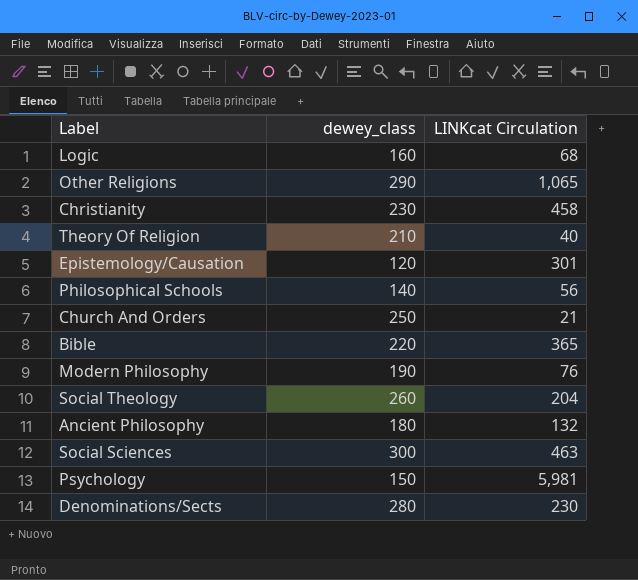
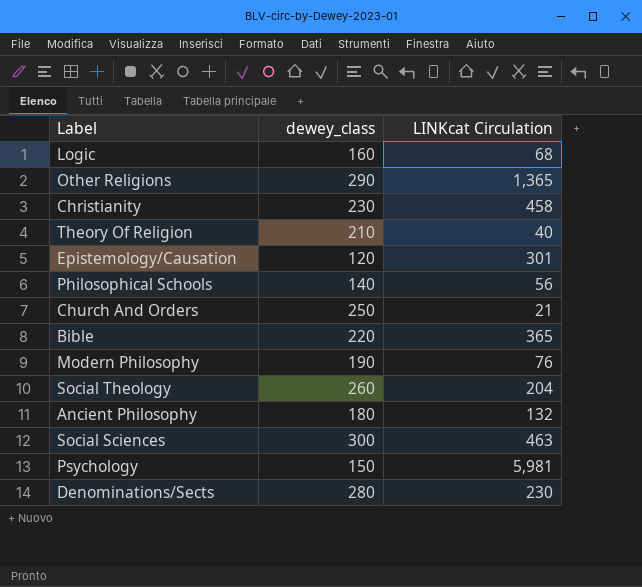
Other Religions | LINKcat Circulation: 1,065 -> 1,365

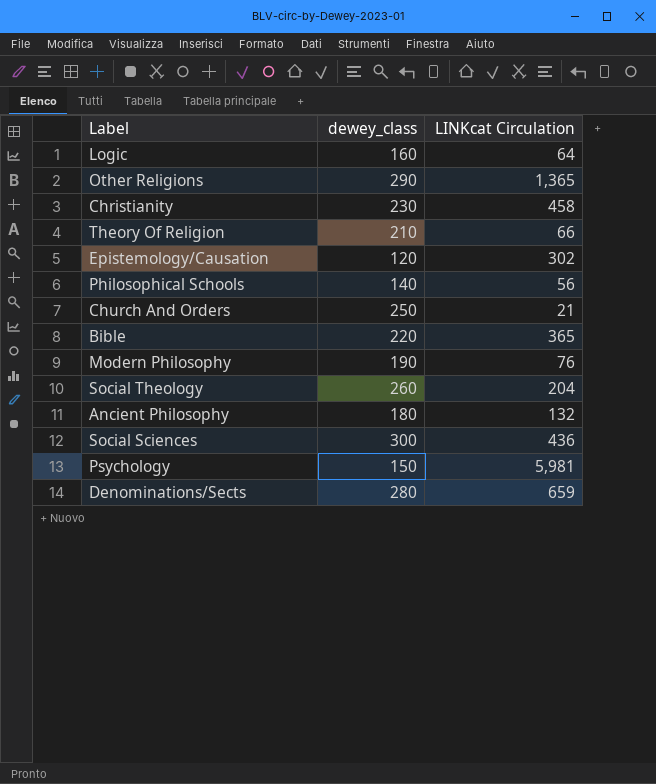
Logic | LINKcat Circulation: 68 -> 64
Theory Of Religion | LINKcat Circulation: 40 -> 66
Epistemology/Causation | LINKcat Circulation: 301 -> 302
Social Sciences | LINKcat Circulation: 463 -> 436
Denominations/Sects | LINKcat Circulation: 230 -> 659

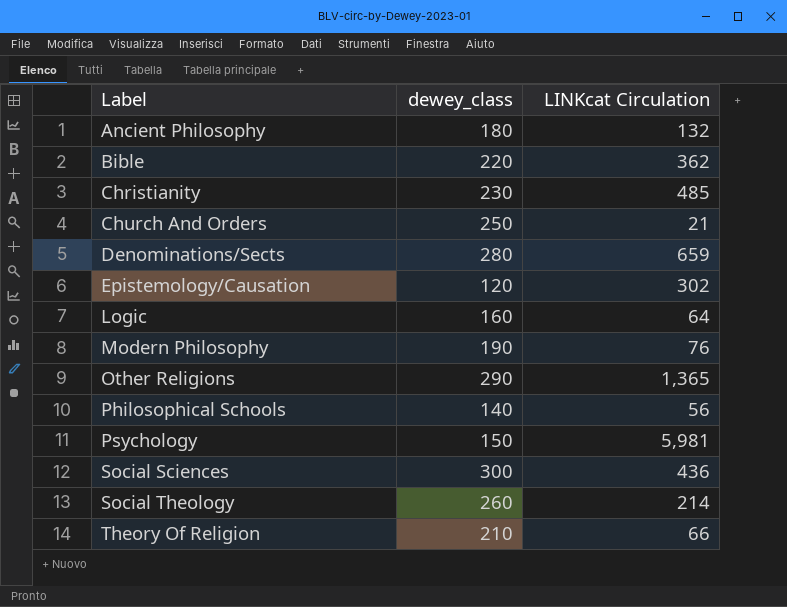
row order: none -> Label ascending
Bible | LINKcat Circulation: 365 -> 362
Christianity | LINKcat Circulation: 458 -> 485
Social Theology | LINKcat Circulation: 204 -> 214

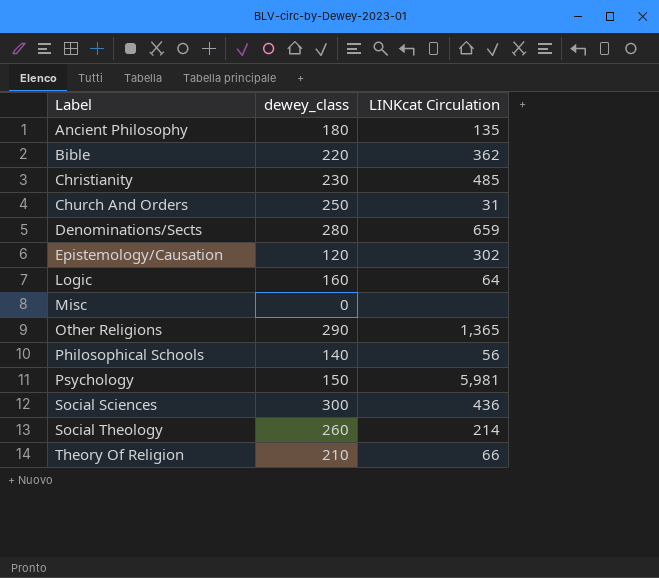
row Modern Philosophy: 190 | 76 -> none
Ancient Philosophy | LINKcat Circulation: 132 -> 135
Church And Orders | LINKcat Circulation: 21 -> 31
row Misc: none -> 0 | none

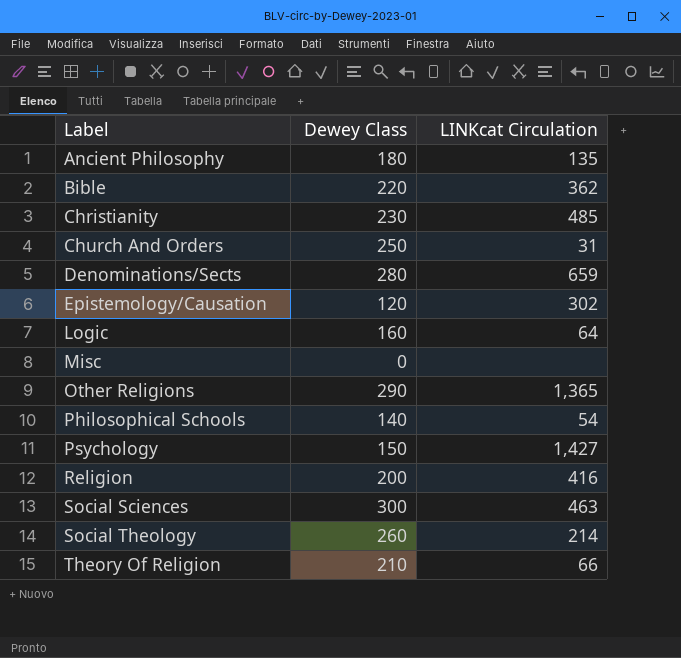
column name: dewey_class -> Dewey Class
Philosophical Schools | LINKcat Circulation: 56 -> 54
Psychology | LINKcat Circulation: 5,981 -> 1,427
row Religion: none -> 200 | 416
Social Sciences | LINKcat Circulation: 436 -> 463

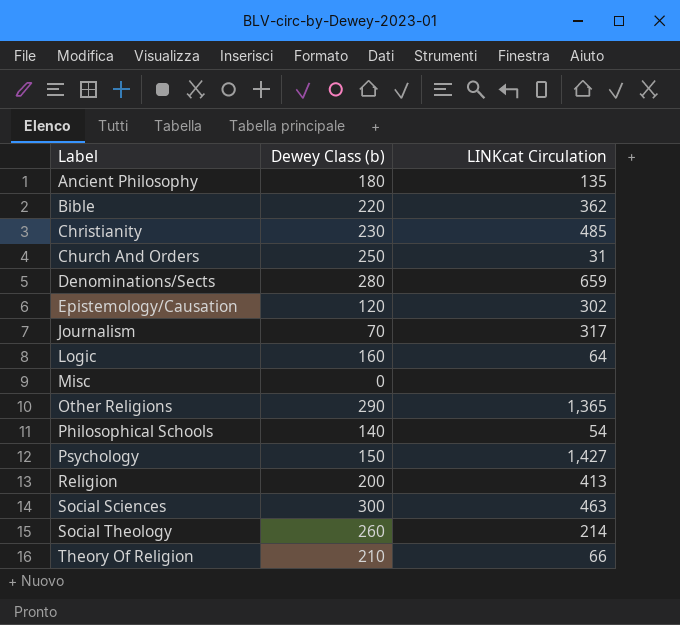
column name: Dewey Class -> Dewey Class (b)
row Journalism: none -> 70 | 317
Religion | LINKcat Circulation: 416 -> 413

